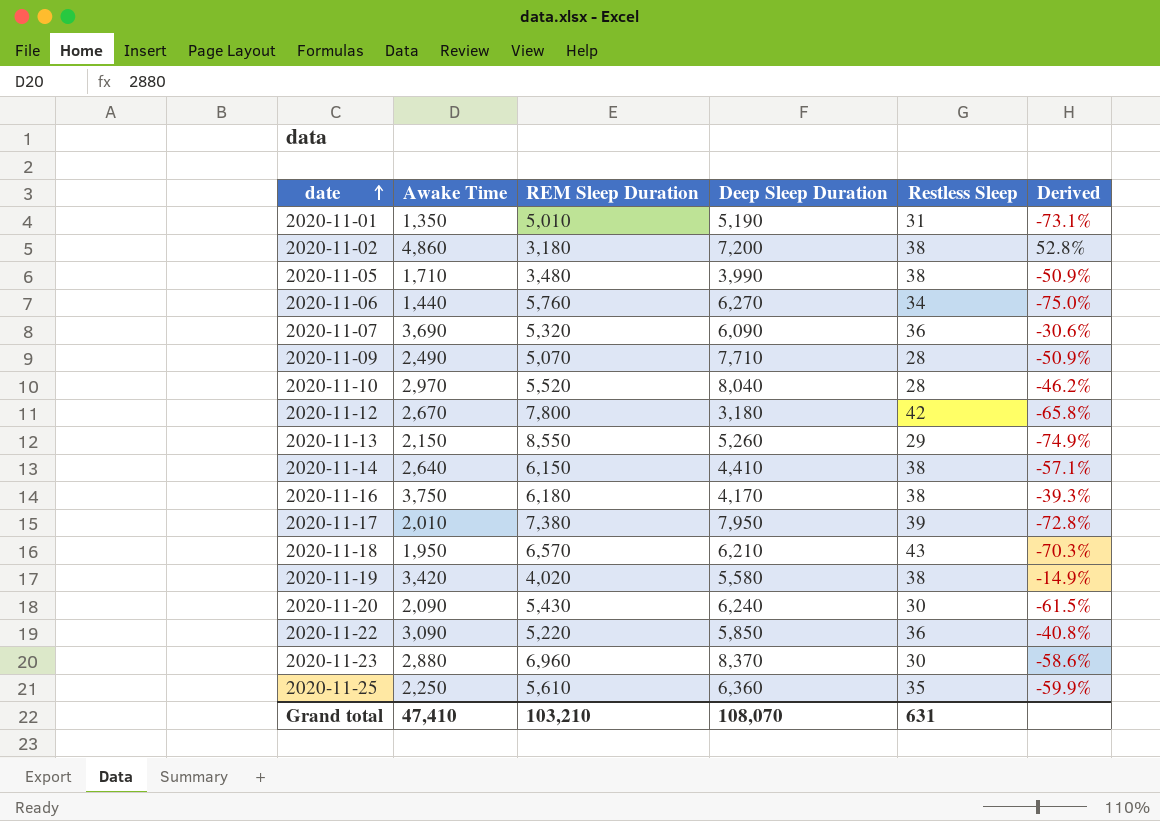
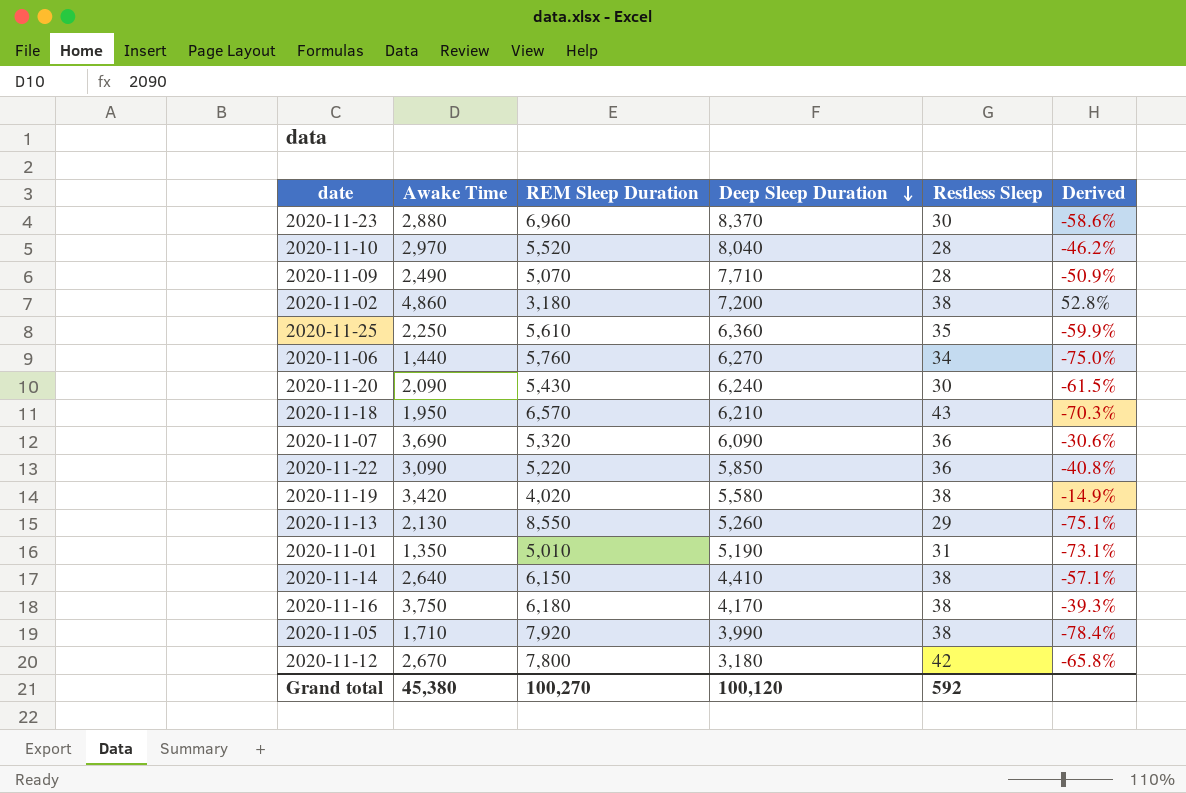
row order: date ascending -> Deep Sleep Duration descending
row 2020-11-17: 2,010 | 7,380 | 7,950 | 39 | -72.8% -> none
2020-11-13 | Awake Time: 2,150 -> 2,130
2020-11-13 | Derived: -74.9% -> -75.1%
2020-11-05 | REM Sleep Duration: 3,480 -> 7,920
2020-11-05 | Derived: -50.9% -> -78.4%
Grand total | Awake Time: 47,410 -> 45,380
Grand total | REM Sleep Duration: 103,210 -> 100,270
Grand total | Deep Sleep Duration: 108,070 -> 100,120
Grand total | Restless Sleep: 631 -> 592

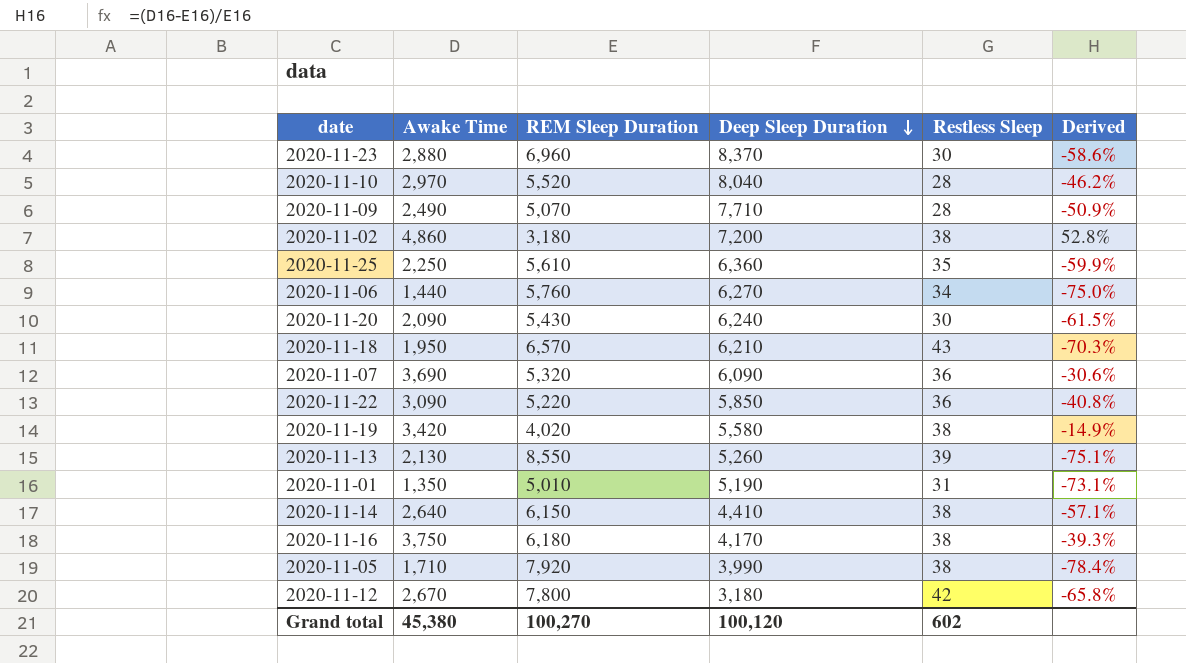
2020-11-13 | Restless Sleep: 29 -> 39
Grand total | Restless Sleep: 592 -> 602

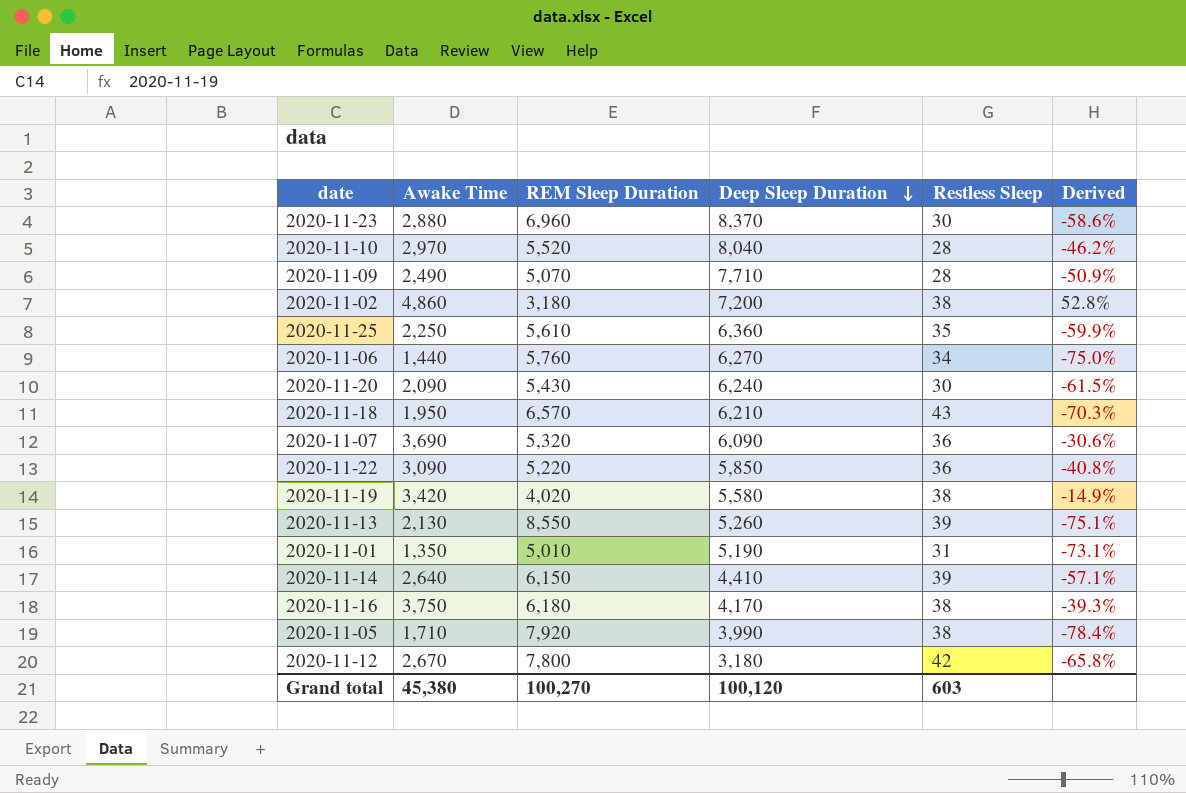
2020-11-14 | Restless Sleep: 38 -> 39
Grand total | Restless Sleep: 602 -> 603

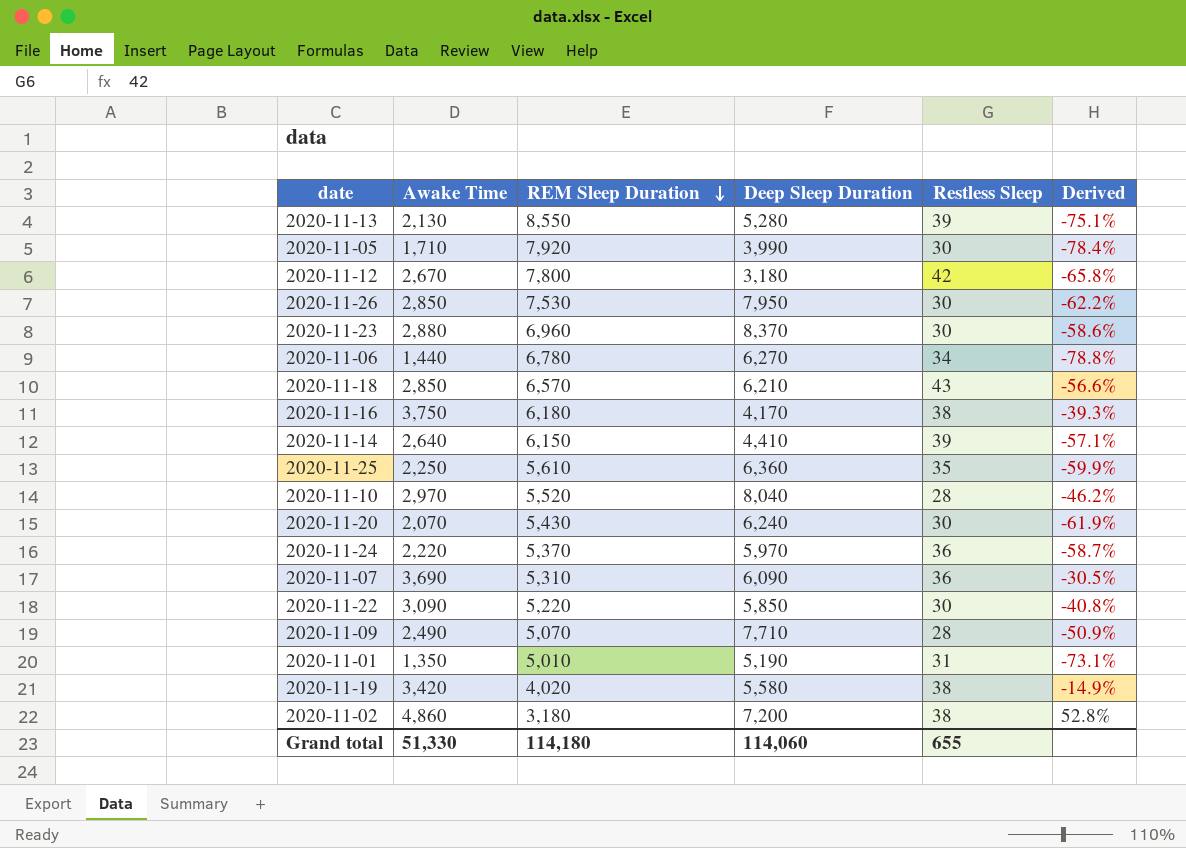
row order: Deep Sleep Duration descending -> REM Sleep Duration descending
2020-11-13 | Deep Sleep Duration: 5,260 -> 5,280
2020-11-05 | Restless Sleep: 38 -> 30
row 2020-11-26: none -> 2,850 | 7,530 | 7,950 | 30 | -62.2%
2020-11-06 | REM Sleep Duration: 5,760 -> 6,780
2020-11-06 | Derived: -75.0% -> -78.8%
2020-11-18 | Awake Time: 1,950 -> 2,850
2020-11-18 | Derived: -70.3% -> -56.6%
2020-11-20 | Awake Time: 2,090 -> 2,070
2020-11-20 | Derived: -61.5% -> -61.9%
row 2020-11-24: none -> 2,220 | 5,370 | 5,970 | 36 | -58.7%
2020-11-07 | REM Sleep Duration: 5,320 -> 5,310
2020-11-07 | Derived: -30.6% -> -30.5%
2020-11-22 | Restless Sleep: 36 -> 30
Grand total | Awake Time: 45,380 -> 51,330
Grand total | REM Sleep Duration: 100,270 -> 114,180
Grand total | Deep Sleep Duration: 100,120 -> 114,060
Grand total | Restless Sleep: 603 -> 655

